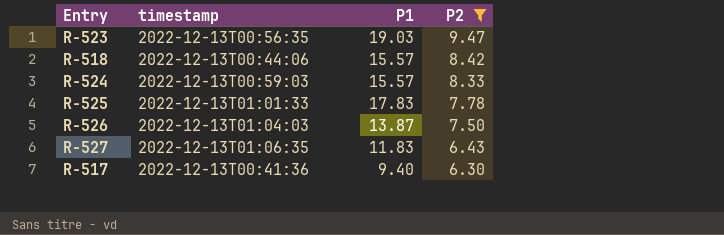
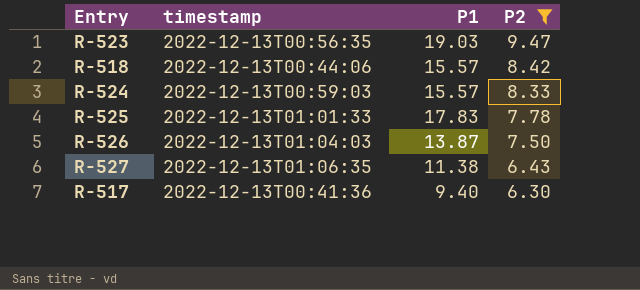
R-527 | P1: 11.83 -> 11.38

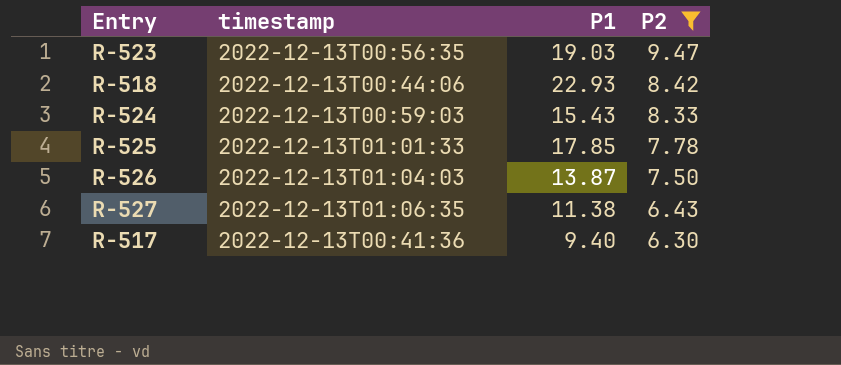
R-518 | P1: 15.57 -> 22.93
R-524 | P1: 15.57 -> 15.43
R-525 | P1: 17.83 -> 17.85

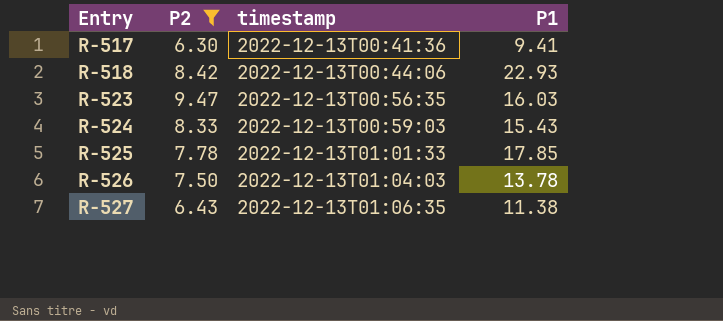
row order: P2 descending -> Entry ascending
column P2 | position: 4 -> 2
R-517 | P1: 9.40 -> 9.41
R-523 | P1: 19.03 -> 16.03
R-526 | P1: 13.87 -> 13.78

